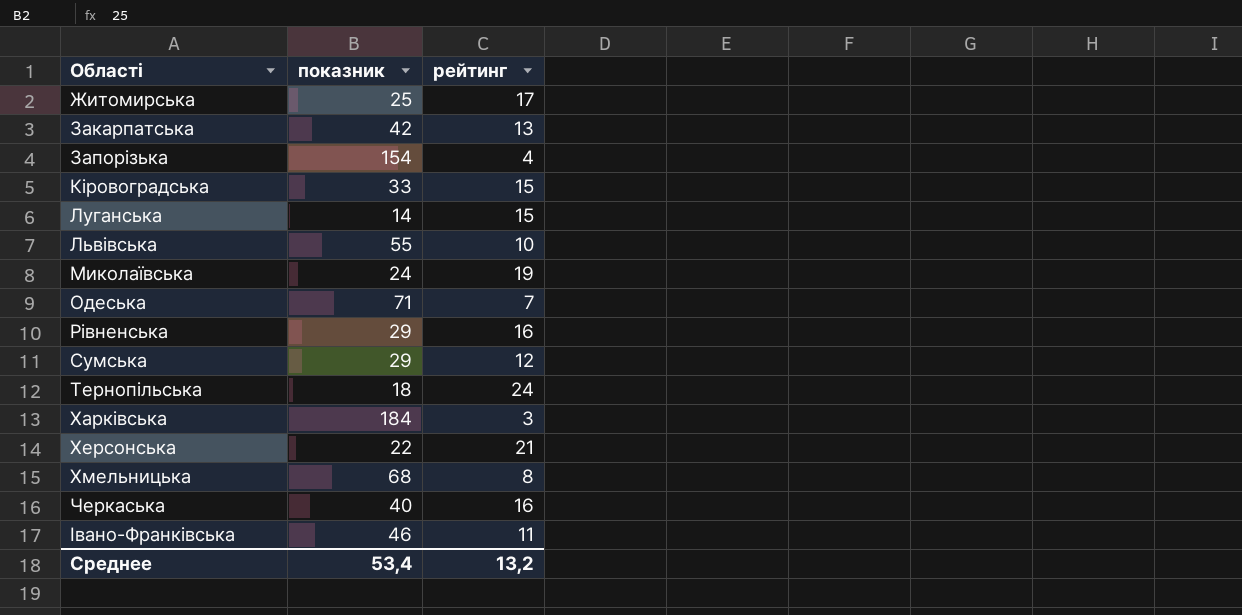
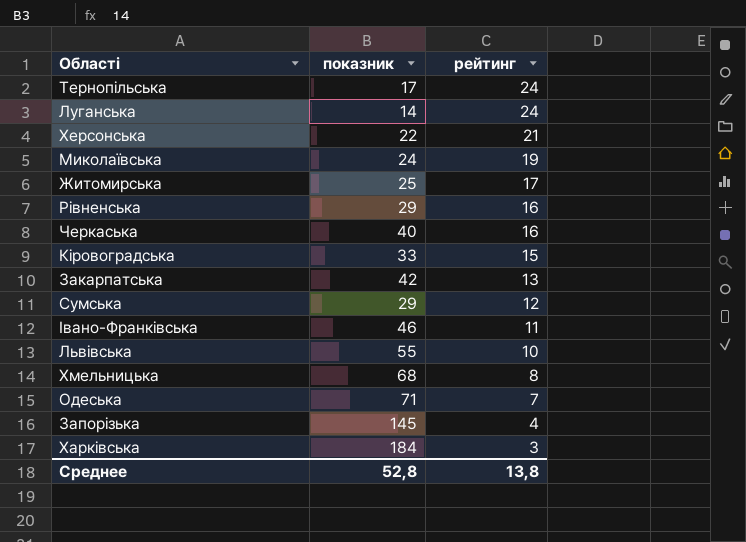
row order: Області ascending -> рейтинг descending
Тернопільська | показник: 18 -> 17
Луганська | рейтинг: 15 -> 24
Запорізька | показник: 154 -> 145
Среднее | показник: 53,4 -> 52,8
Среднее | рейтинг: 13,2 -> 13,8

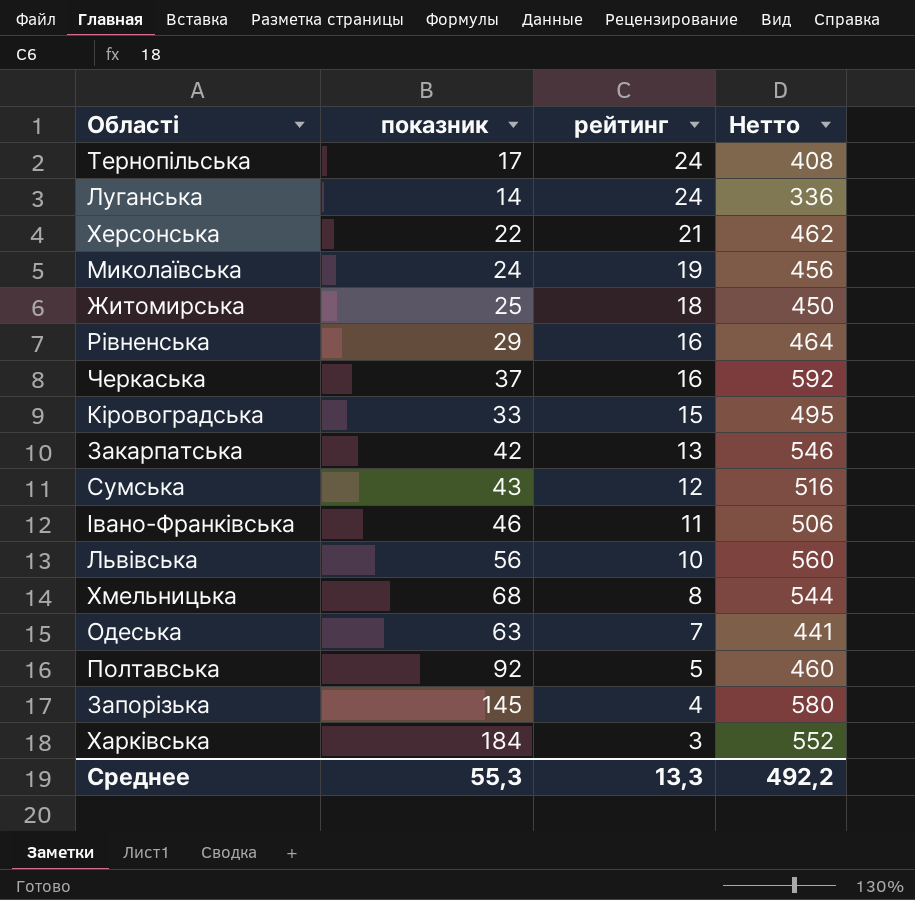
column Нетто | formula: none -> [показник] * [рейтинг]
Житомирська | рейтинг: 17 -> 18
Черкаська | показник: 40 -> 37
Сумська | показник: 29 -> 43
Львівська | показник: 55 -> 56
Одеська | показник: 71 -> 63
row Полтавська: none -> 92 | 5 | 460
Среднее | показник: 52,8 -> 55,3
Среднее | рейтинг: 13,8 -> 13,3

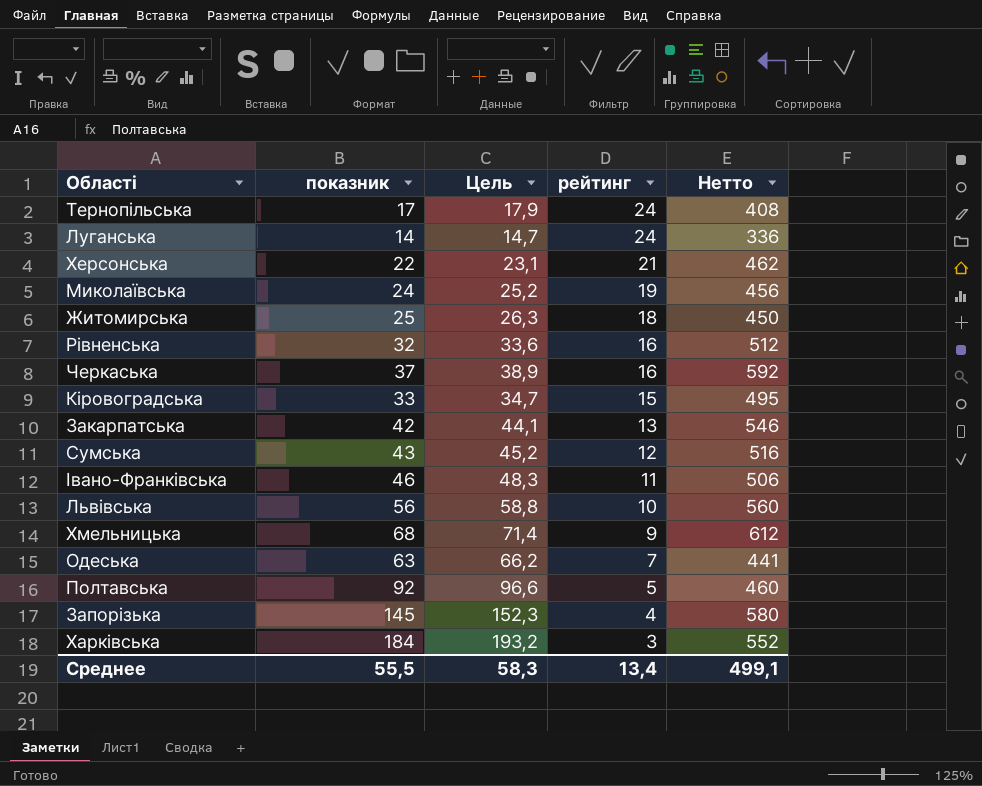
column Цель | formula: none -> [показник] * 1,05
Рівненська | показник: 29 -> 32
Рівненська | Нетто: 464 -> 512
Хмельницька | рейтинг: 8 -> 9
Хмельницька | Нетто: 544 -> 612
Среднее | показник: 55,3 -> 55,5
Среднее | рейтинг: 13,3 -> 13,4
Среднее | Нетто: 492,2 -> 499,1

